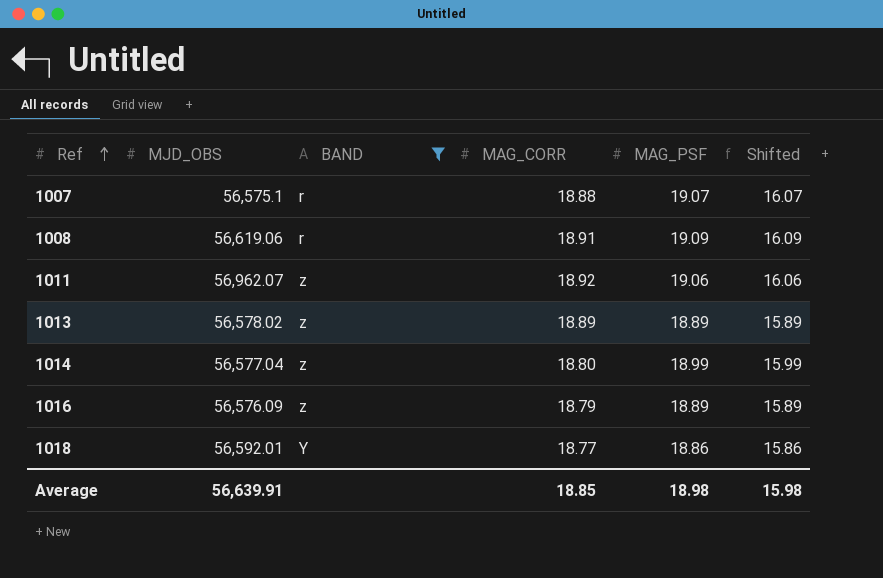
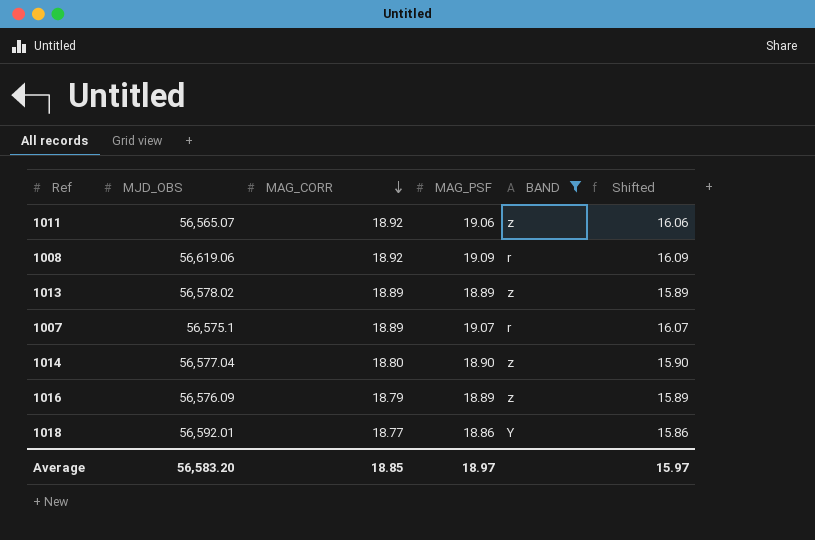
row order: Ref ascending -> MAG_CORR descending
column BAND | position: 3 -> 5
1011 | MJD_OBS: 56,962.07 -> 56,565.07
1008 | MAG_CORR: 18.91 -> 18.92
1007 | MAG_CORR: 18.88 -> 18.89
1014 | MAG_PSF: 18.99 -> 18.90
1014 | Shifted: 15.99 -> 15.90
Average | MJD_OBS: 56,639.91 -> 56,583.20
Average | MAG_PSF: 18.98 -> 18.97
Average | Shifted: 15.98 -> 15.97

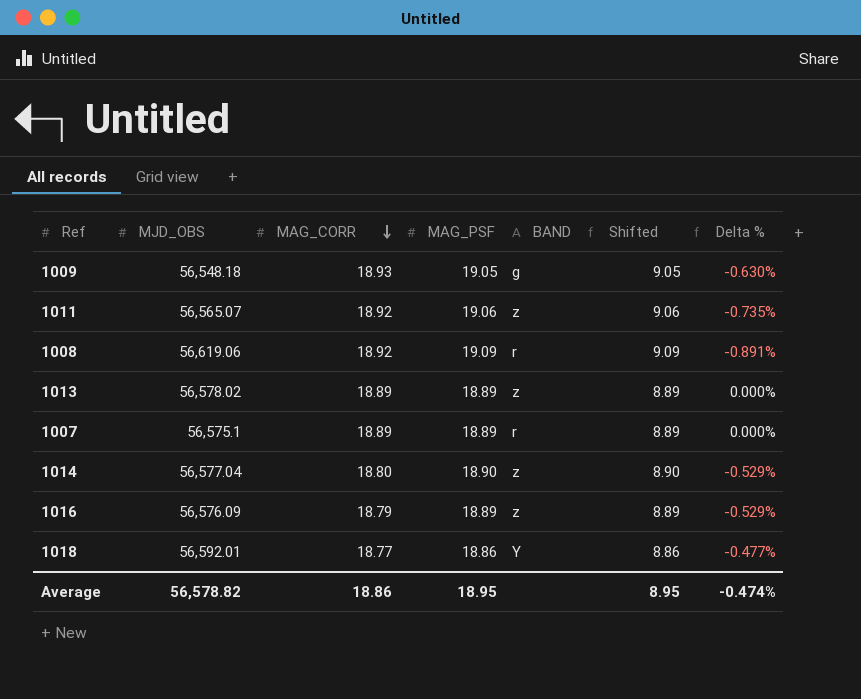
filter: BAND != g -> none
column Shifted | formula: [MAG_PSF] - 3 -> [MAG_PSF] - 10
column Delta % | formula: none -> ([MAG_CORR] - [MAG_PSF]) / [MAG_PSF]
1007 | MAG_PSF: 19.07 -> 18.89
Average | MJD_OBS: 56,583.20 -> 56,578.82
Average | MAG_CORR: 18.85 -> 18.86
Average | MAG_PSF: 18.97 -> 18.95
Average | Shifted: 15.97 -> 8.95

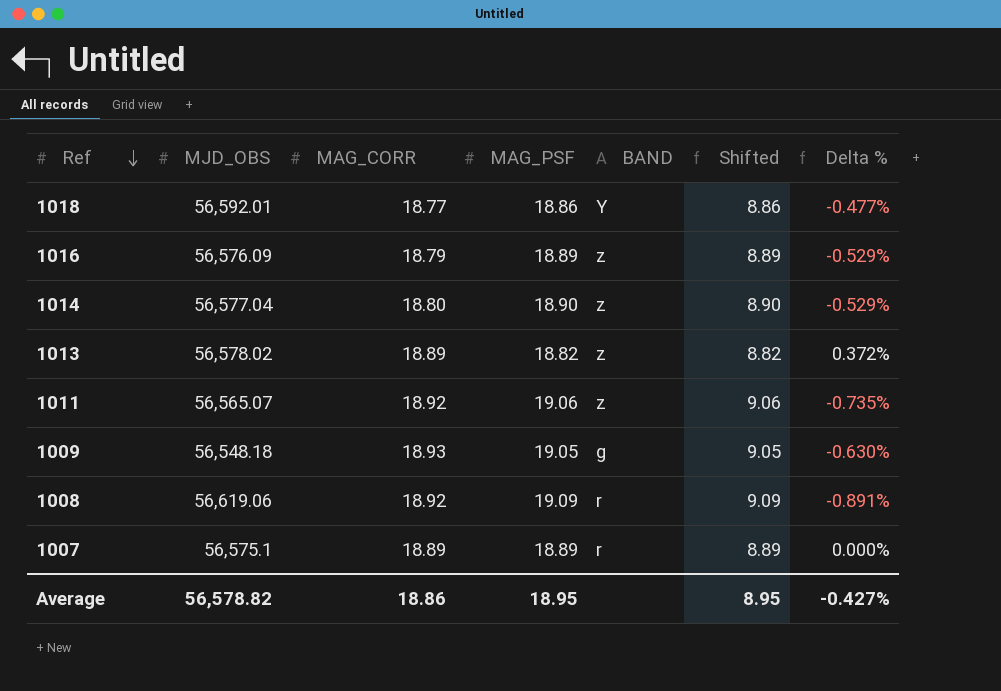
row order: MAG_CORR descending -> Ref descending
1013 | MAG_PSF: 18.89 -> 18.82
1013 | Shifted: 8.89 -> 8.82
1013 | Delta %: 0.000% -> 0.372%
Average | Delta %: -0.474% -> -0.427%

